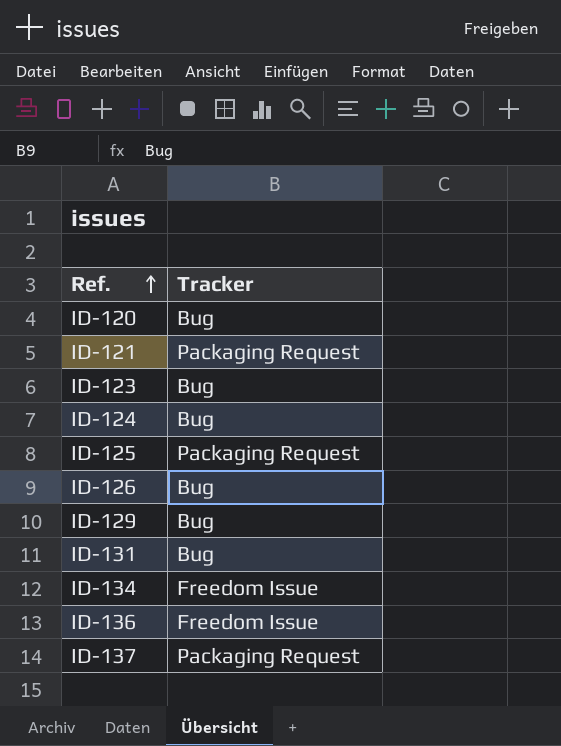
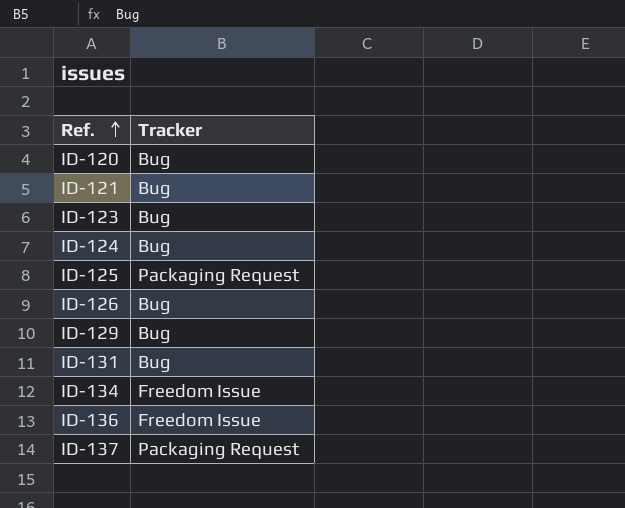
ID-121 | Tracker: Packaging Request -> Bug

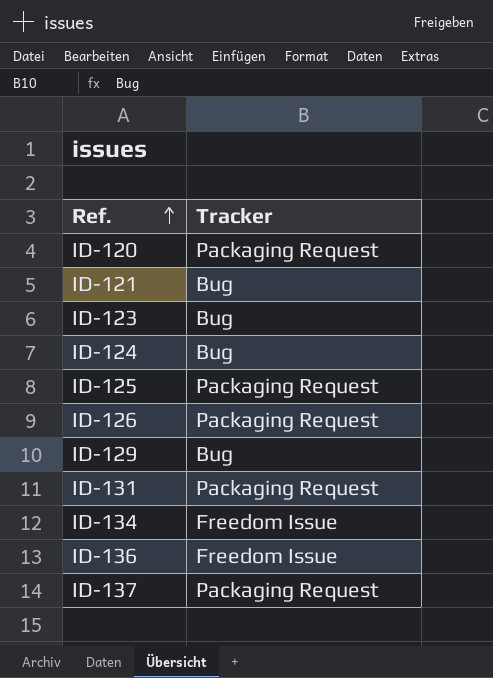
ID-120 | Tracker: Bug -> Packaging Request
ID-126 | Tracker: Bug -> Packaging Request
ID-131 | Tracker: Bug -> Packaging Request

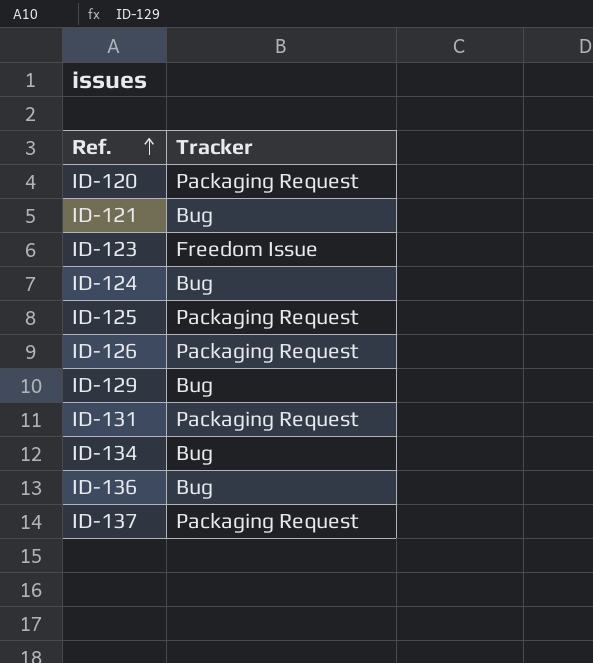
ID-123 | Tracker: Bug -> Freedom Issue
ID-134 | Tracker: Freedom Issue -> Bug
ID-136 | Tracker: Freedom Issue -> Bug

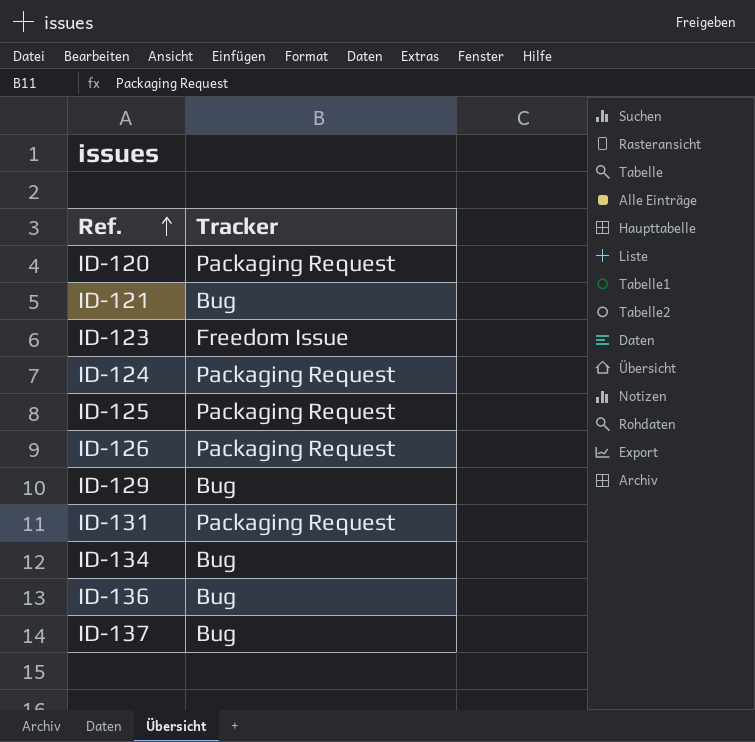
ID-124 | Tracker: Bug -> Packaging Request
ID-137 | Tracker: Packaging Request -> Bug

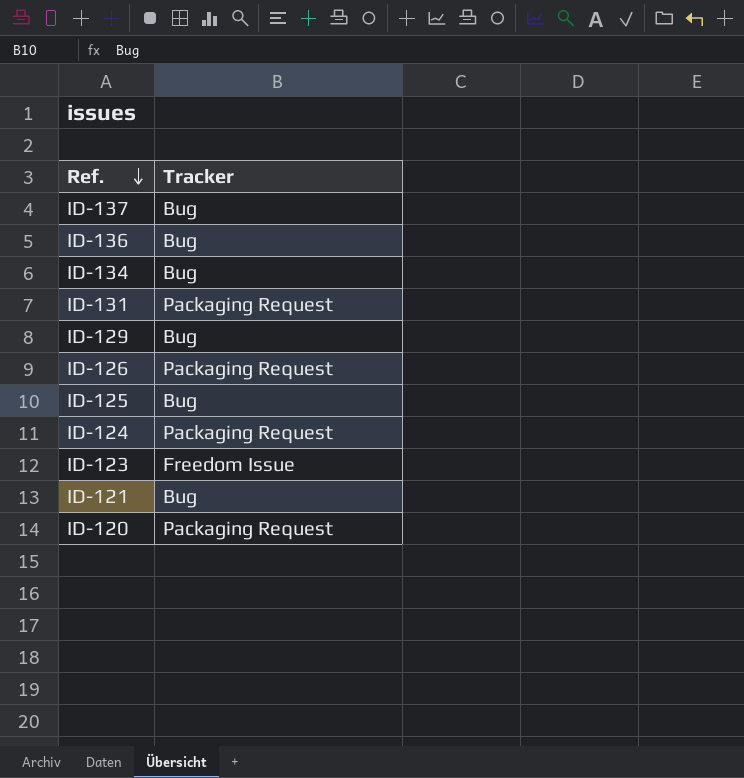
row order: Ref. ascending -> Ref. descending
ID-125 | Tracker: Packaging Request -> Bug

